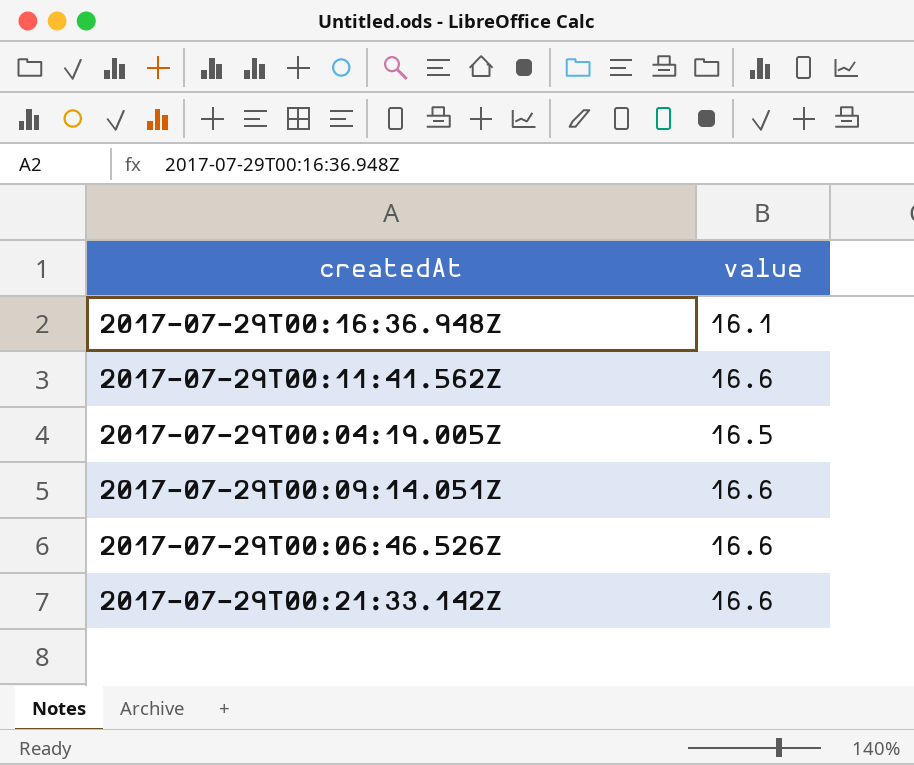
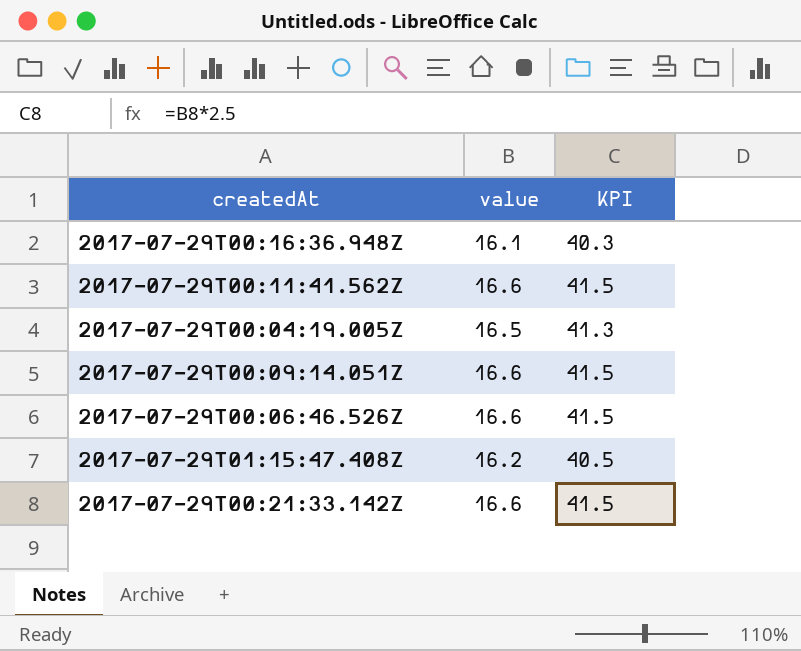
column KPI | formula: none -> [value] * 2.5
row 2017-07-29T01:15:47.408Z: none -> 16.2 | 40.5

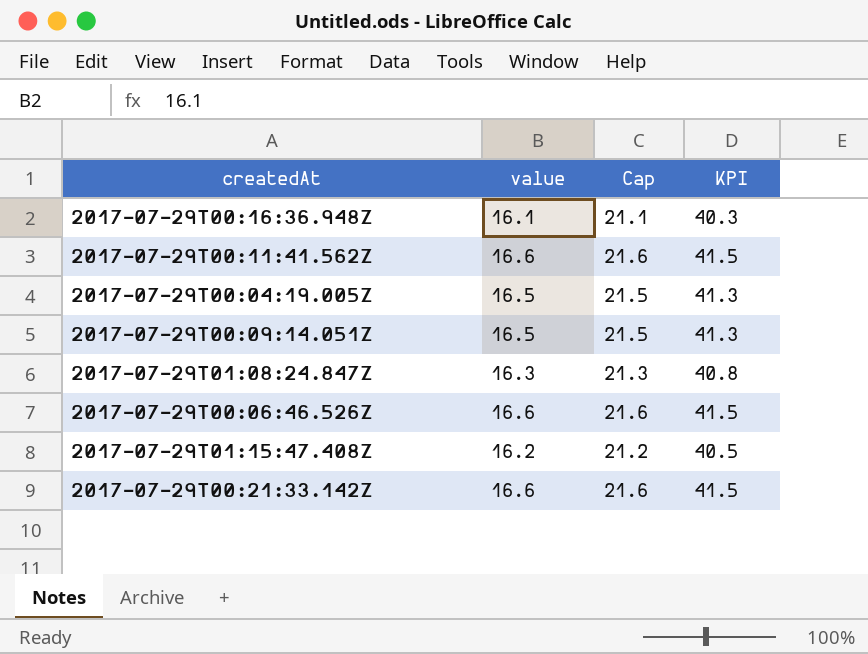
column Cap | formula: none -> [value] + 5
2017-07-29T00:09:14.051Z | value: 16.6 -> 16.5
2017-07-29T00:09:14.051Z | KPI: 41.5 -> 41.3
row 2017-07-29T01:08:24.847Z: none -> 16.3 | 21.3 | 40.8

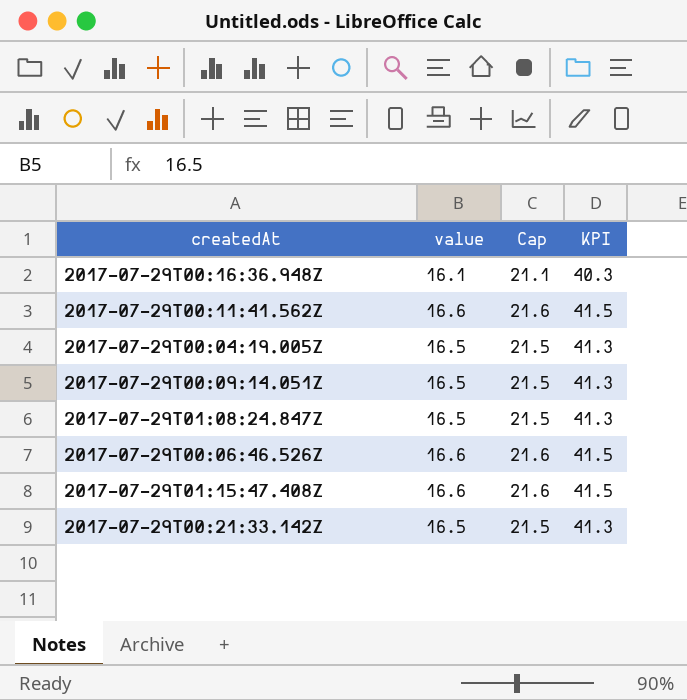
2017-07-29T01:08:24.847Z | value: 16.3 -> 16.5
2017-07-29T01:08:24.847Z | Cap: 21.3 -> 21.5
2017-07-29T01:08:24.847Z | KPI: 40.8 -> 41.3
2017-07-29T01:15:47.408Z | value: 16.2 -> 16.6
2017-07-29T01:15:47.408Z | Cap: 21.2 -> 21.6
2017-07-29T01:15:47.408Z | KPI: 40.5 -> 41.5
2017-07-29T00:21:33.142Z | value: 16.6 -> 16.5
2017-07-29T00:21:33.142Z | Cap: 21.6 -> 21.5
2017-07-29T00:21:33.142Z | KPI: 41.5 -> 41.3

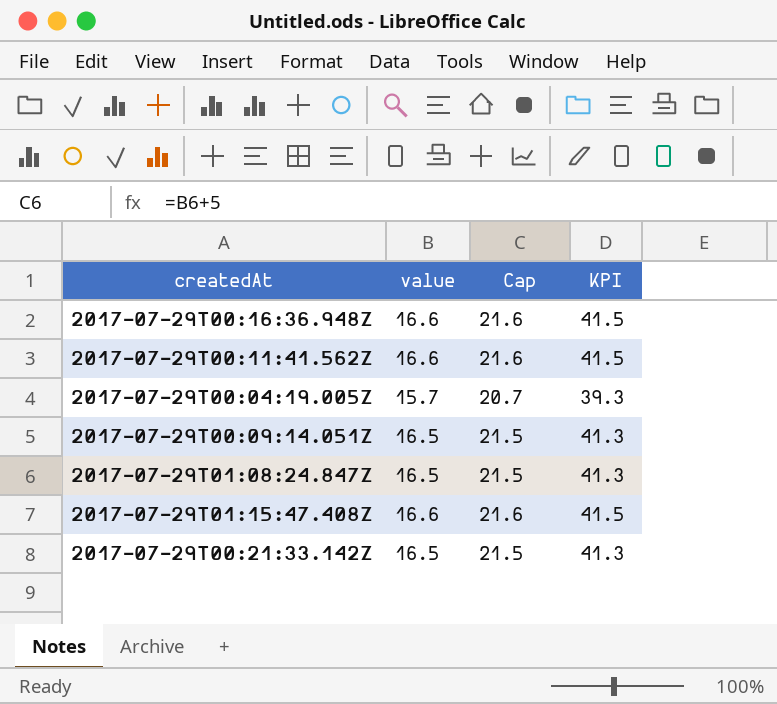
row 2017-07-29T00:06:46.526Z: 16.6 | 21.6 | 41.5 -> none
2017-07-29T00:16:36.948Z | value: 16.1 -> 16.6
2017-07-29T00:16:36.948Z | Cap: 21.1 -> 21.6
2017-07-29T00:16:36.948Z | KPI: 40.3 -> 41.5
2017-07-29T00:04:19.005Z | value: 16.5 -> 15.7
2017-07-29T00:04:19.005Z | Cap: 21.5 -> 20.7
2017-07-29T00:04:19.005Z | KPI: 41.3 -> 39.3

